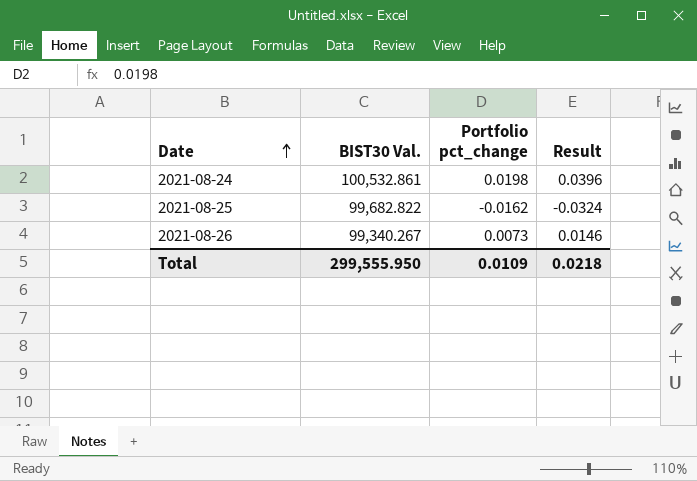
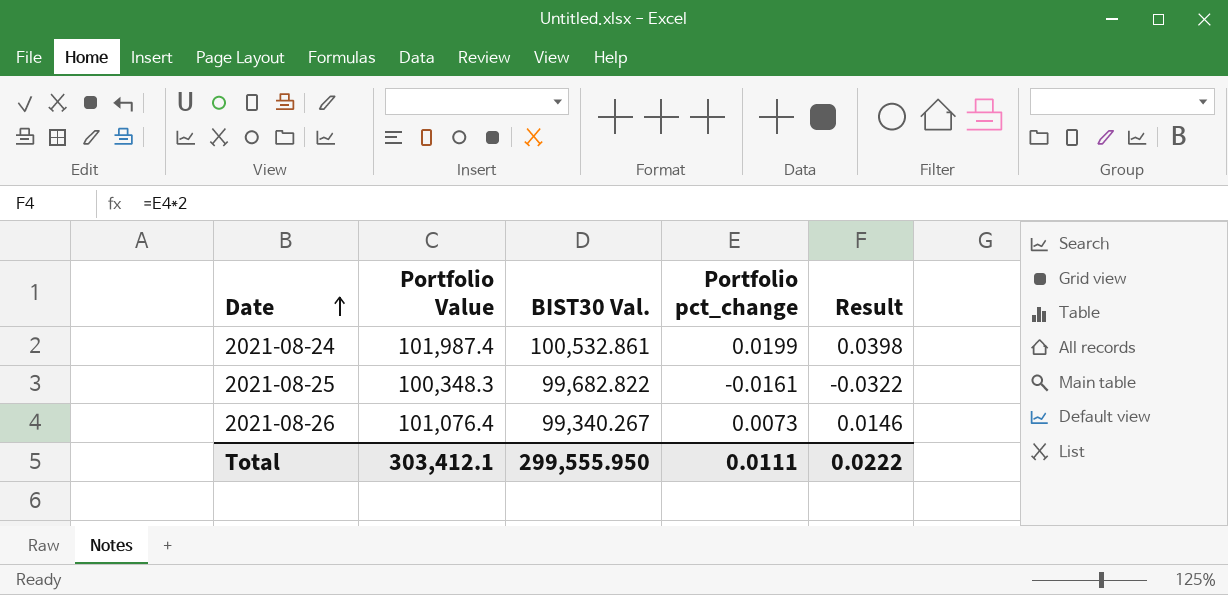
column Portfolio Value | position: none -> 2
2021-08-24 | Portfolio pct_change: 0.0198 -> 0.0199
2021-08-24 | Result: 0.0396 -> 0.0398
2021-08-25 | Portfolio pct_change: -0.0162 -> -0.0161
2021-08-25 | Result: -0.0324 -> -0.0322
Total | Portfolio pct_change: 0.0109 -> 0.0111
Total | Result: 0.0218 -> 0.0222

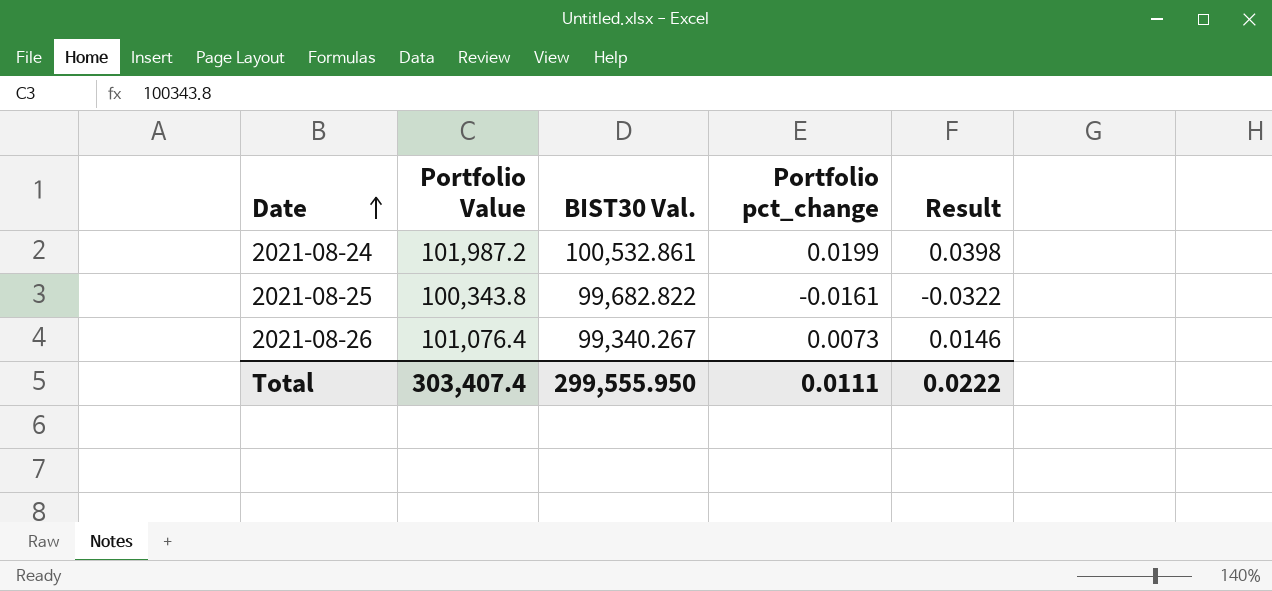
2021-08-24 | Portfolio Value: 101,987.4 -> 101,987.2
2021-08-25 | Portfolio Value: 100,348.3 -> 100,343.8
Total | Portfolio Value: 303,412.1 -> 303,407.4

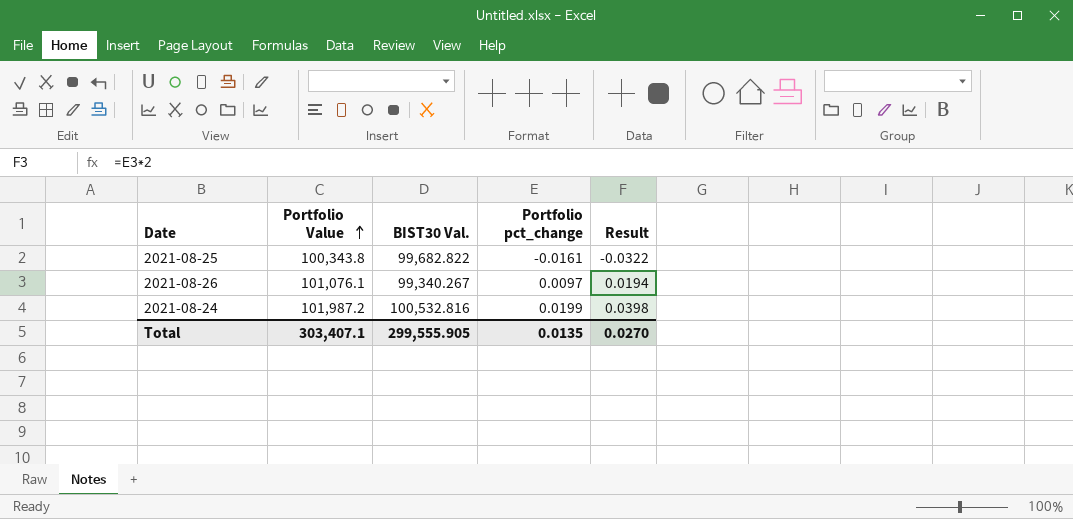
row order: Date ascending -> Portfolio Value ascending
2021-08-26 | Portfolio Value: 101,076.4 -> 101,076.1
2021-08-26 | Portfolio pct_change: 0.0073 -> 0.0097
2021-08-26 | Result: 0.0146 -> 0.0194
2021-08-24 | BIST30 Val.: 100,532.861 -> 100,532.816
Total | Portfolio Value: 303,407.4 -> 303,407.1
Total | BIST30 Val.: 299,555.950 -> 299,555.905
Total | Portfolio pct_change: 0.0111 -> 0.0135
Total | Result: 0.0222 -> 0.0270

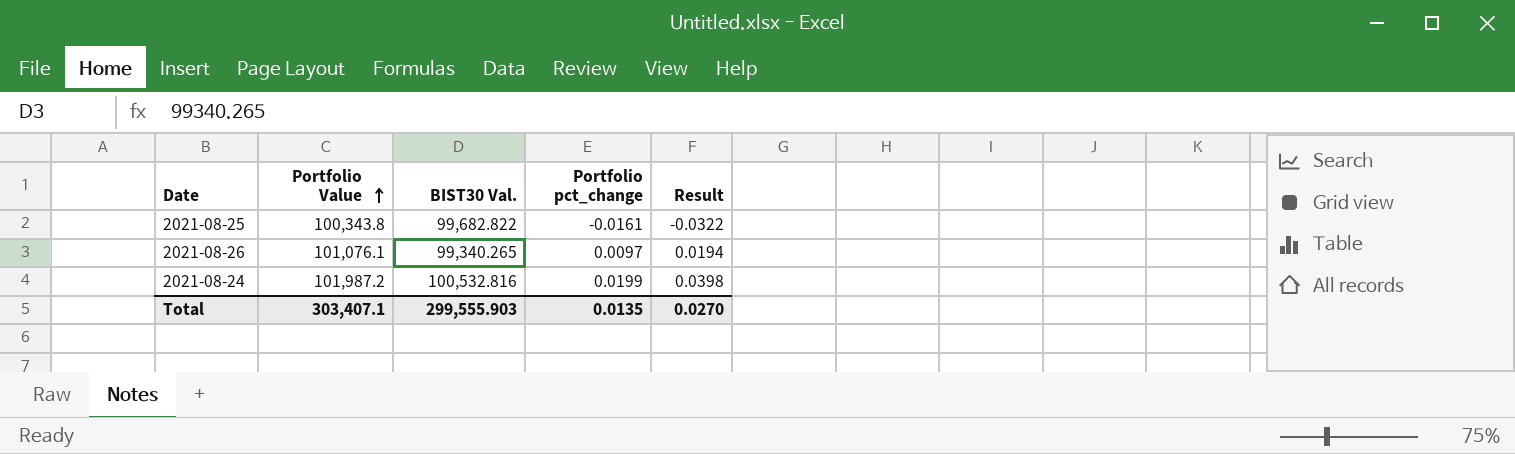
2021-08-26 | BIST30 Val.: 99,340.267 -> 99,340.265
Total | BIST30 Val.: 299,555.905 -> 299,555.903

